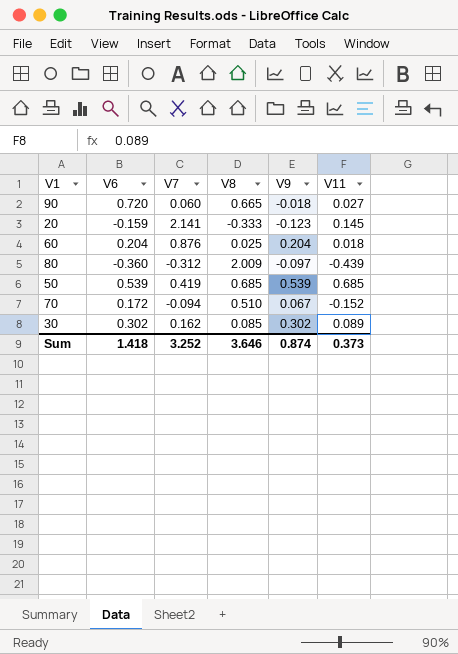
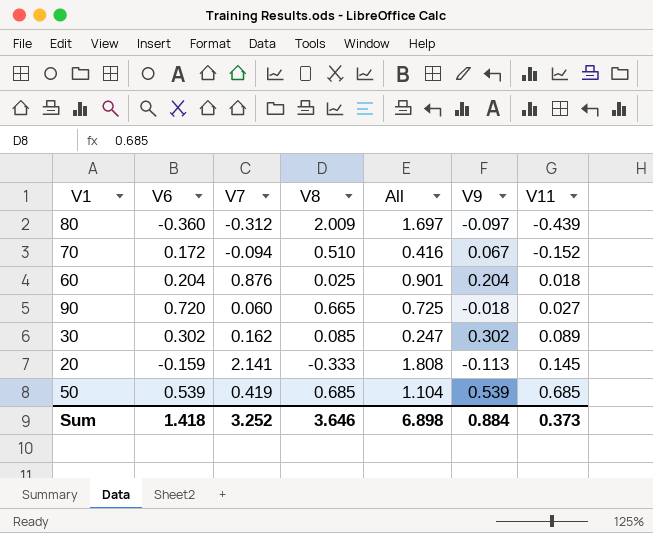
row order: none -> V11 ascending
column All | formula: none -> [V7] + [V8]
20 | V9: -0.123 -> -0.113
Sum | V9: 0.874 -> 0.884

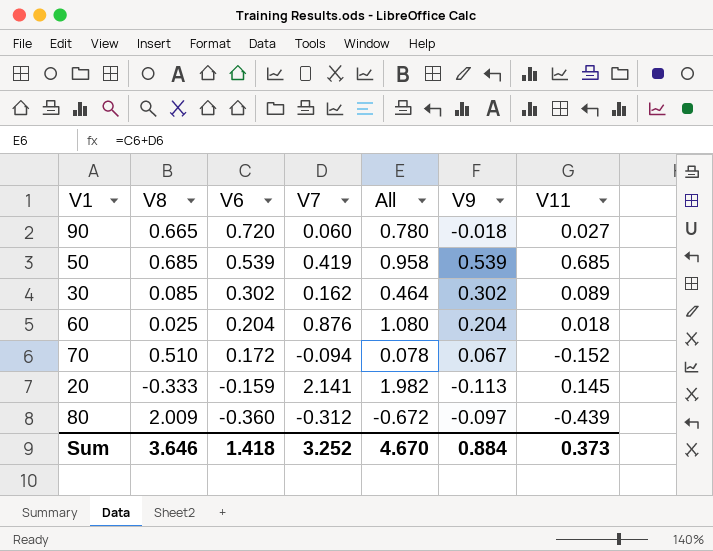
row order: V11 ascending -> V6 descending
column V8 | position: 4 -> 2
column All | formula: [V7] + [V8] -> [V6] + [V7]
Sum | All: 6.898 -> 4.670

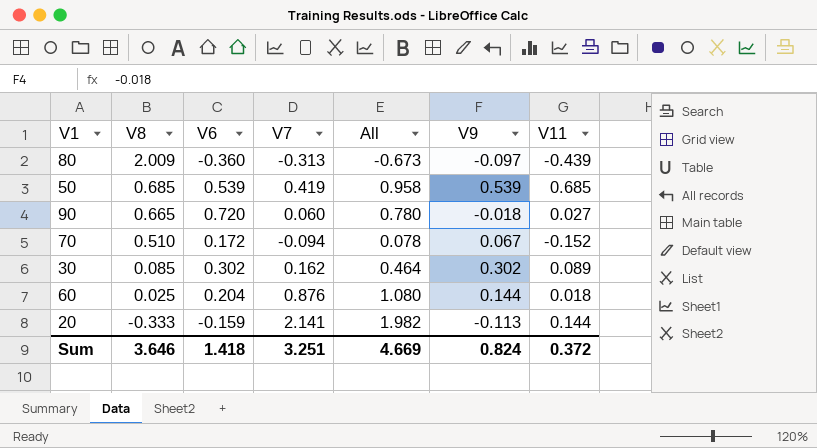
row order: V6 descending -> V8 descending
80 | V7: -0.312 -> -0.313
80 | All: -0.672 -> -0.673
60 | V9: 0.204 -> 0.144
20 | V11: 0.145 -> 0.144
Sum | V7: 3.252 -> 3.251
Sum | All: 4.670 -> 4.669
Sum | V9: 0.884 -> 0.824
Sum | V11: 0.373 -> 0.372

